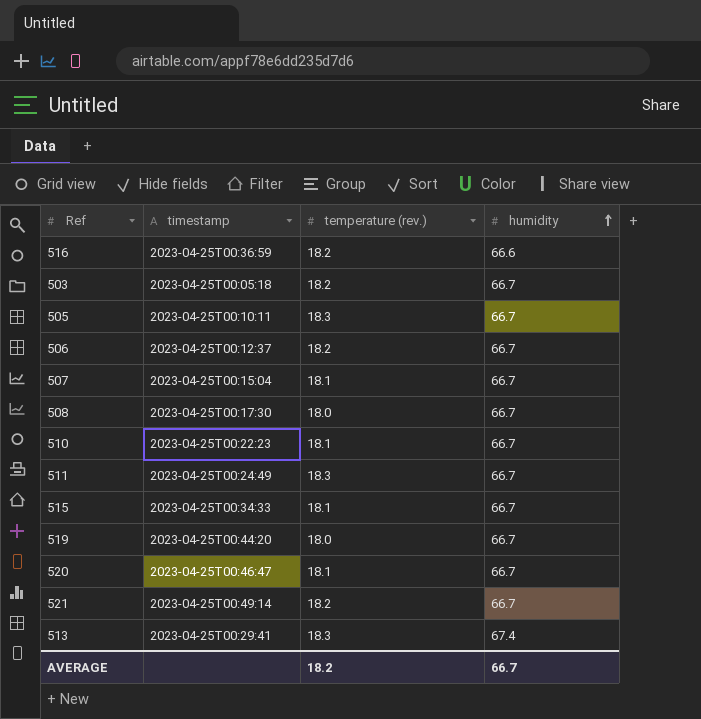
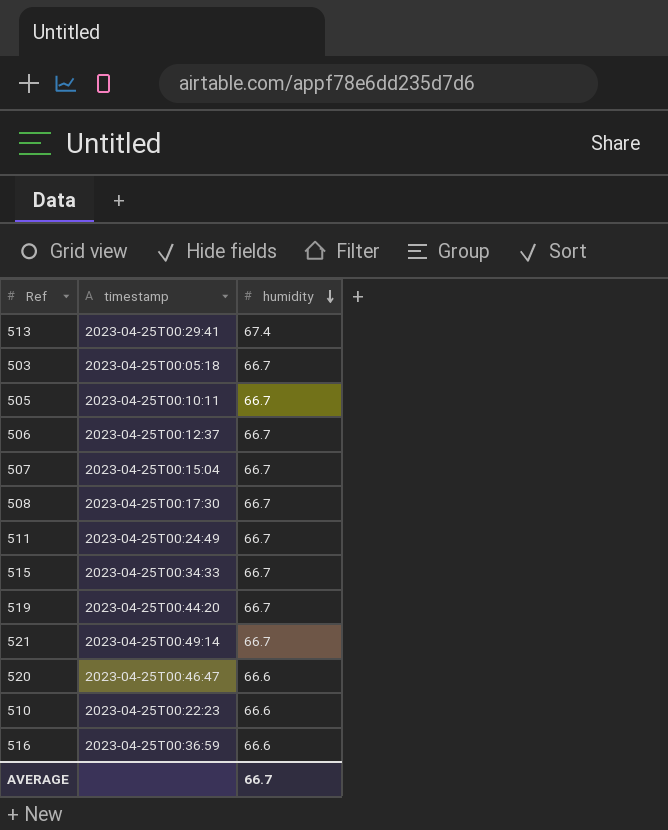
row order: humidity ascending -> humidity descending
column temperature (rev.) | position: 3 -> none
520 | humidity: 66.7 -> 66.6
510 | humidity: 66.7 -> 66.6

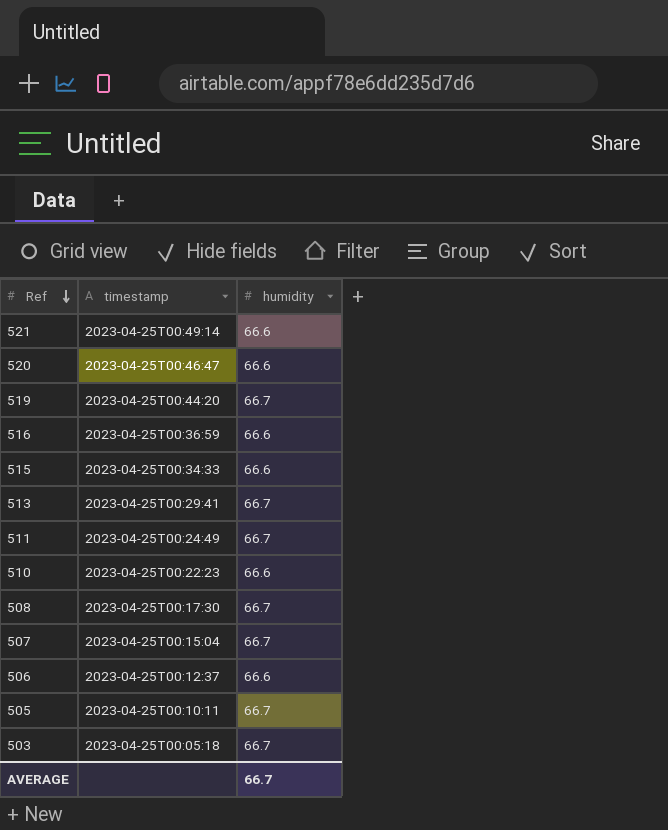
row order: humidity descending -> Ref descending
521 | humidity: 66.7 -> 66.6
515 | humidity: 66.7 -> 66.6
513 | humidity: 67.4 -> 66.7
506 | humidity: 66.7 -> 66.6

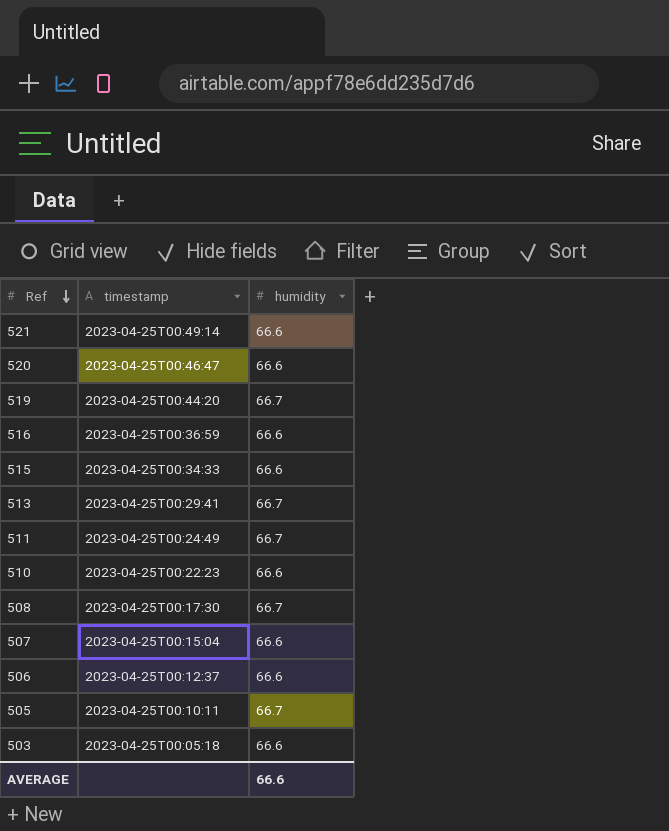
507 | humidity: 66.7 -> 66.6
503 | humidity: 66.7 -> 66.6
AVERAGE | humidity: 66.7 -> 66.6

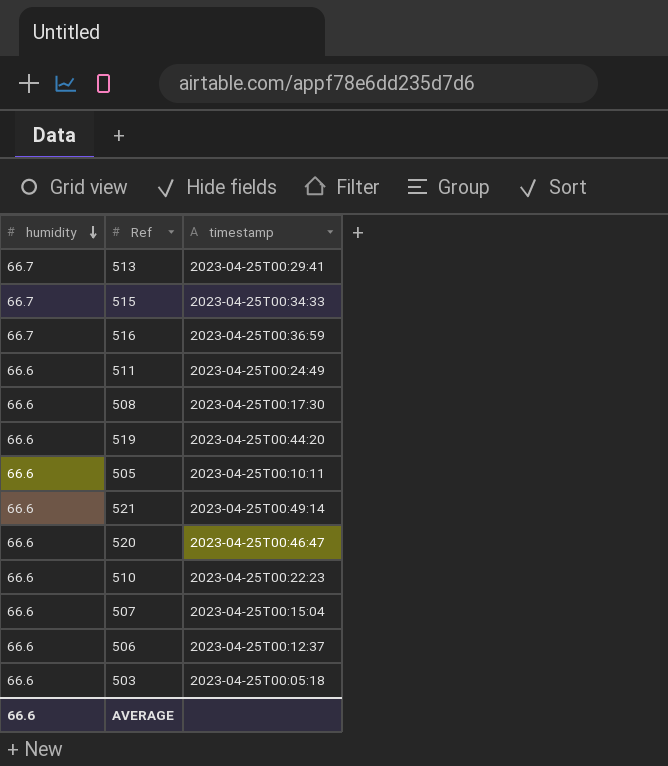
row order: Ref descending -> humidity descending
column humidity | position: 3 -> 1
515 | humidity: 66.6 -> 66.7
516 | humidity: 66.6 -> 66.7
511 | humidity: 66.7 -> 66.6
508 | humidity: 66.7 -> 66.6
519 | humidity: 66.7 -> 66.6
505 | humidity: 66.7 -> 66.6

